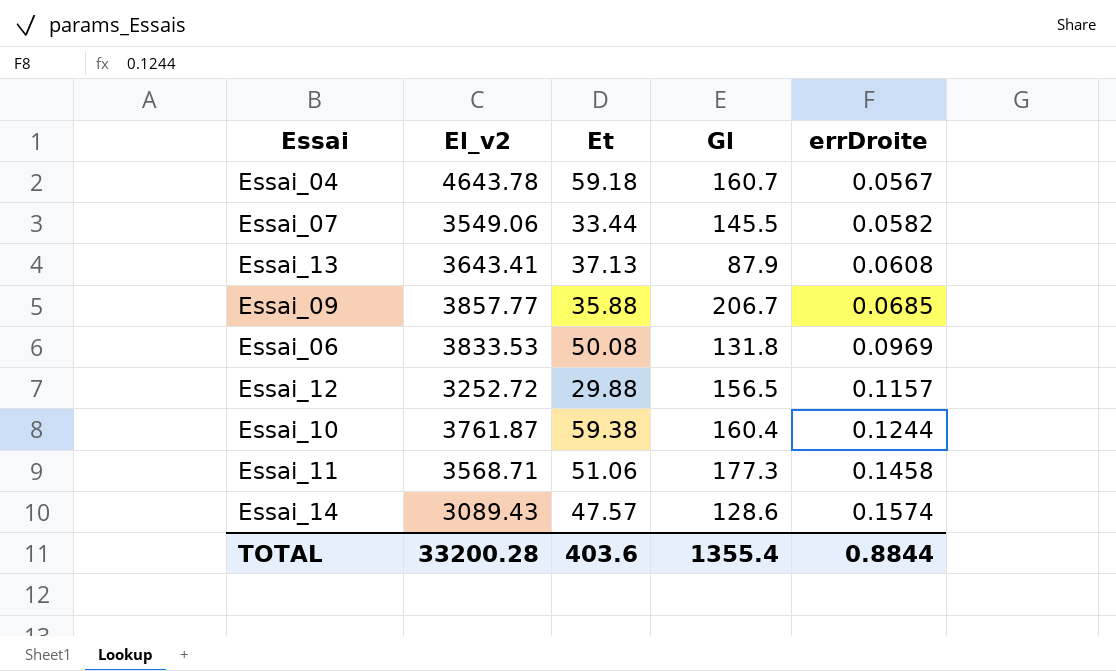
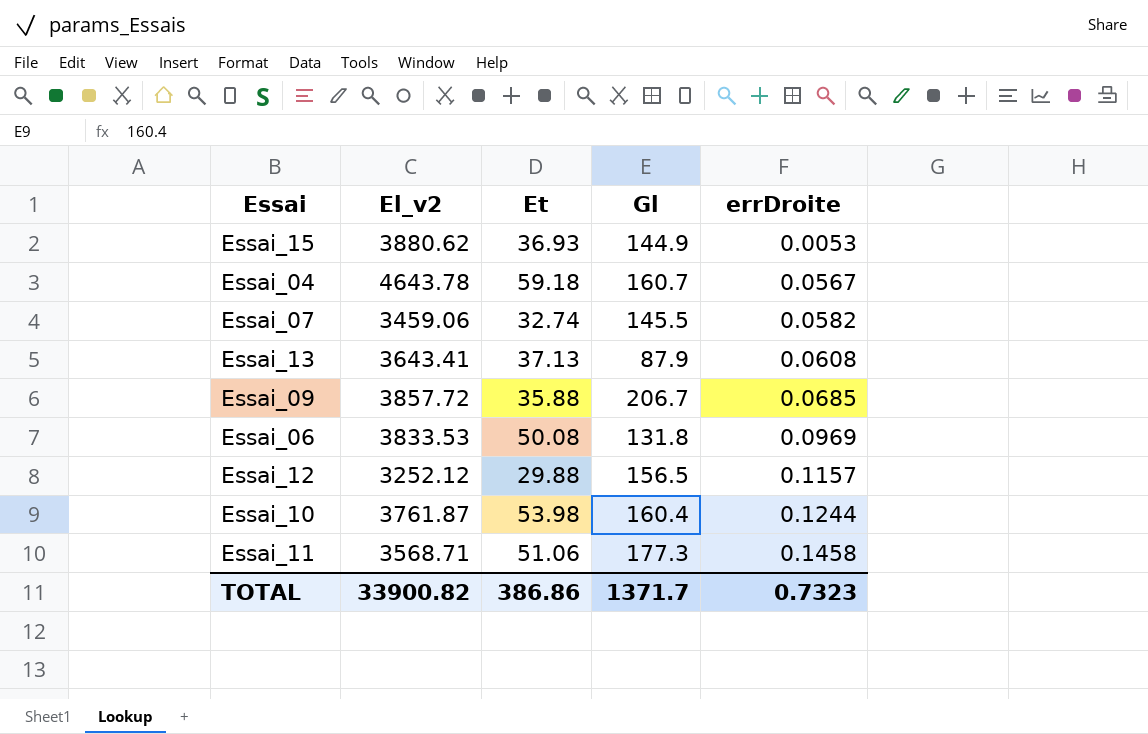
row Essai_14: 3089.43 | 47.57 | 128.6 | 0.1574 -> none
row Essai_15: none -> 3880.62 | 36.93 | 144.9 | 0.0053
Essai_07 | El_v2: 3549.06 -> 3459.06
Essai_07 | Et: 33.44 -> 32.74
Essai_09 | El_v2: 3857.77 -> 3857.72
Essai_12 | El_v2: 3252.72 -> 3252.12
Essai_10 | Et: 59.38 -> 53.98
TOTAL | El_v2: 33200.28 -> 33900.82
TOTAL | Et: 403.6 -> 386.86
TOTAL | Gl: 1355.4 -> 1371.7
TOTAL | errDroite: 0.8844 -> 0.7323

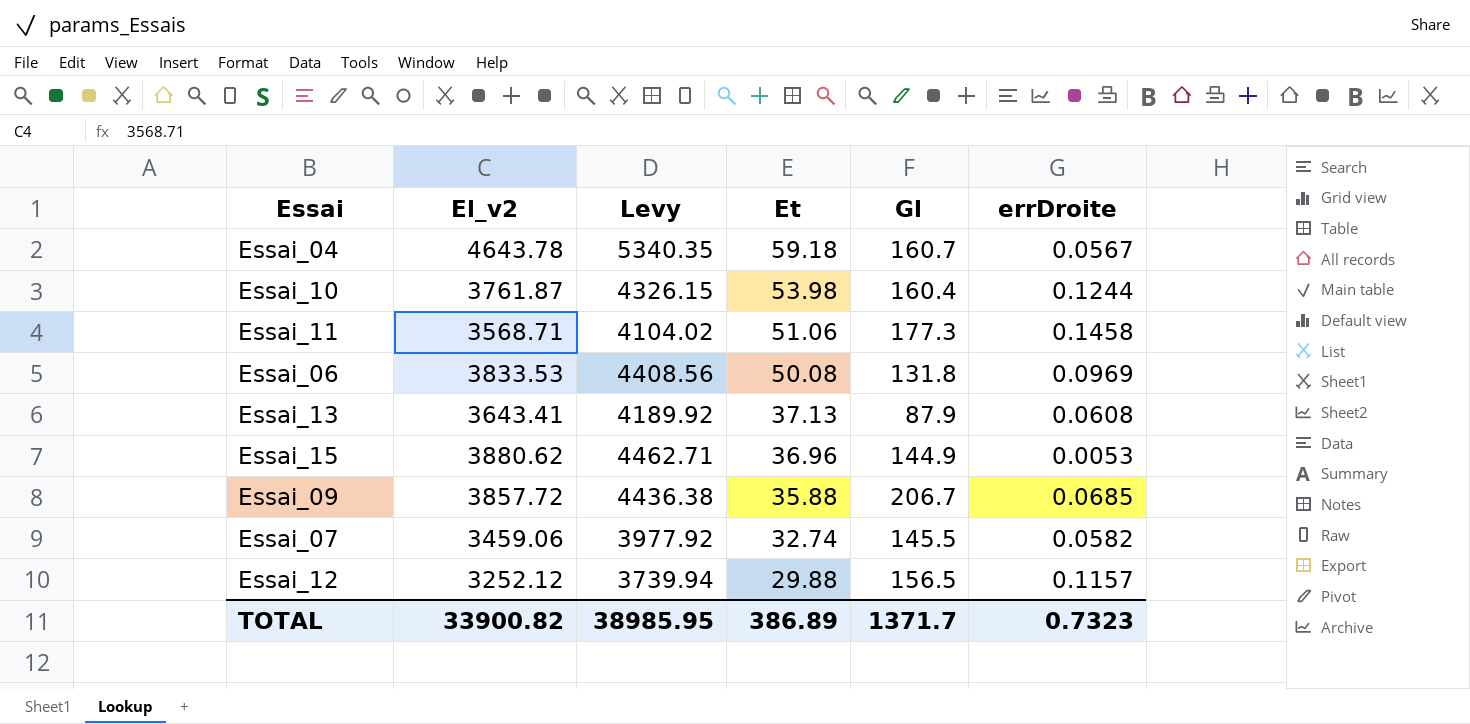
row order: errDroite ascending -> Et descending
column Levy | formula: none -> [El_v2] * 1.15
Essai_15 | Et: 36.93 -> 36.96
TOTAL | Et: 386.86 -> 386.89

